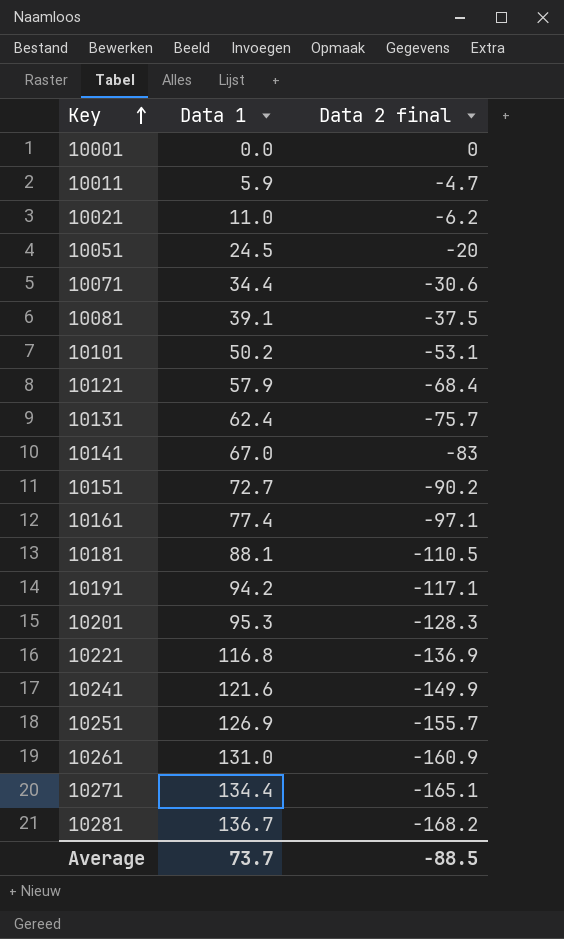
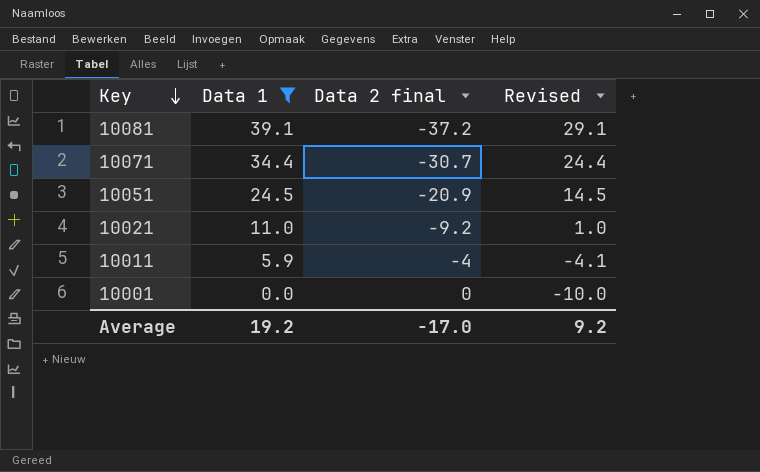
filter: none -> Data 1 <= 39.1
row order: Key ascending -> Key descending
column Revised | formula: none -> [Data 1] - 10
10081 | Data 2 final: -37.5 -> -37.2
10071 | Data 2 final: -30.6 -> -30.7
10051 | Data 2 final: -20 -> -20.9
10021 | Data 2 final: -6.2 -> -9.2
10011 | Data 2 final: -4.7 -> -4
Average | Data 1: 73.7 -> 19.2
Average | Data 2 final: -88.5 -> -17.0

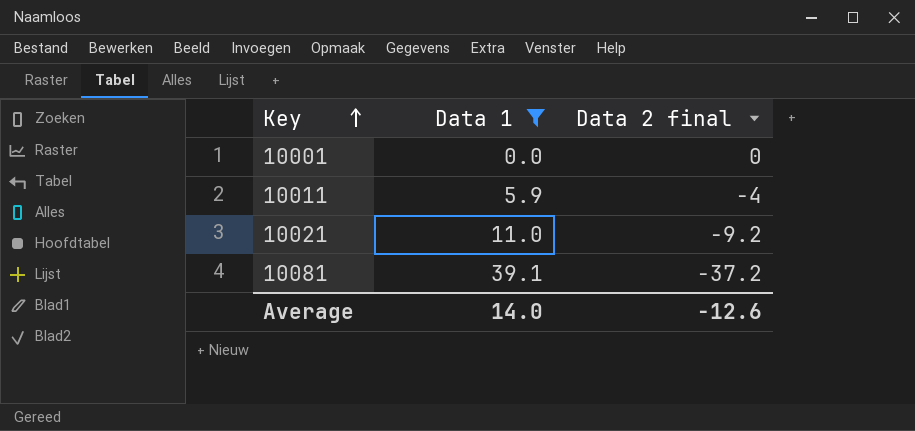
row order: Key descending -> Key ascending
column Revised | formula: [Data 1] - 10 -> none
row 10071: 34.4 | -30.7 | 24.4 -> none
row 10051: 24.5 | -20.9 | 14.5 -> none
Average | Data 1: 19.2 -> 14.0
Average | Data 2 final: -17.0 -> -12.6

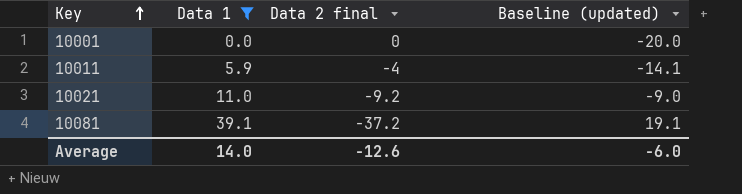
column Baseline (updated) | formula: none -> [Data 1] - 20

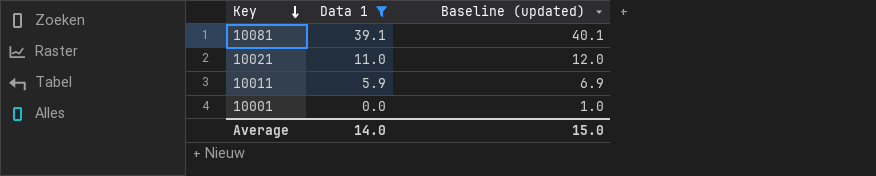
row order: Key ascending -> Key descending
column Data 2 final | position: 3 -> none
column Baseline (updated) | formula: [Data 1] - 20 -> [Data 1] + 1
Average | Baseline (updated): -6.0 -> 15.0

